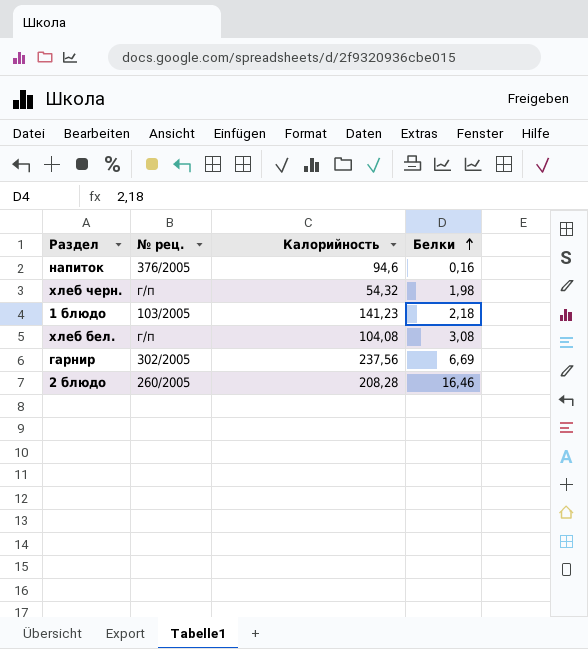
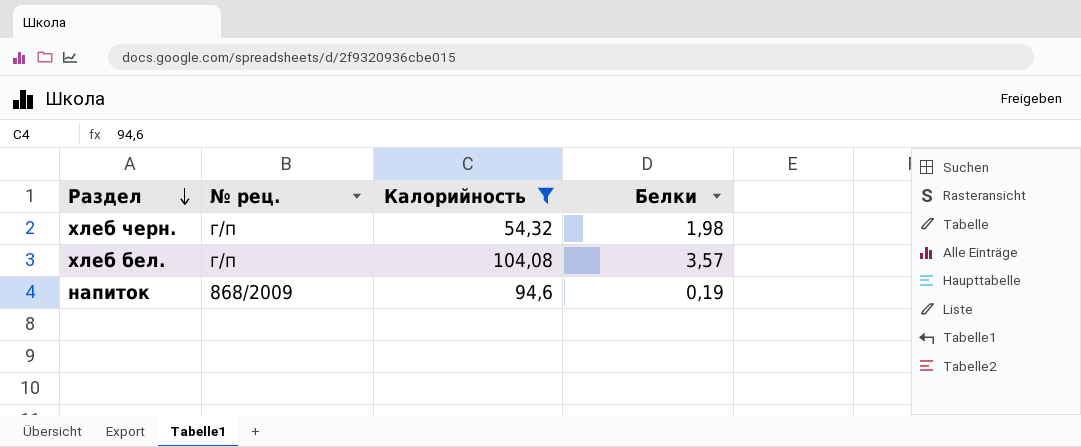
filter: none -> Калорийность <= 104,08
row order: Белки ascending -> Раздел descending
хлеб бел. | Белки: 3,08 -> 3,57
напиток | № рец.: 376/2005 -> 868/2009
напиток | Белки: 0,16 -> 0,19

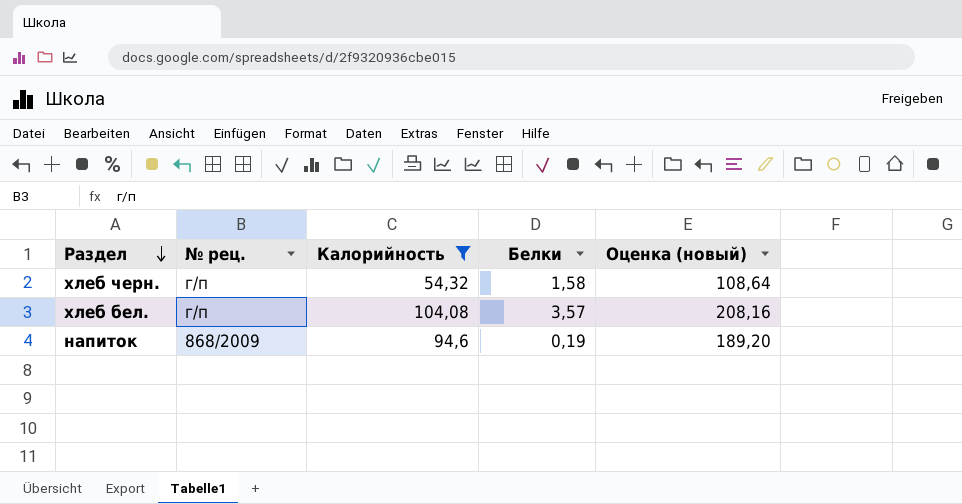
column Оценка (новый) | formula: none -> [Калорийность] * 2
хлеб черн. | Белки: 1,98 -> 1,58

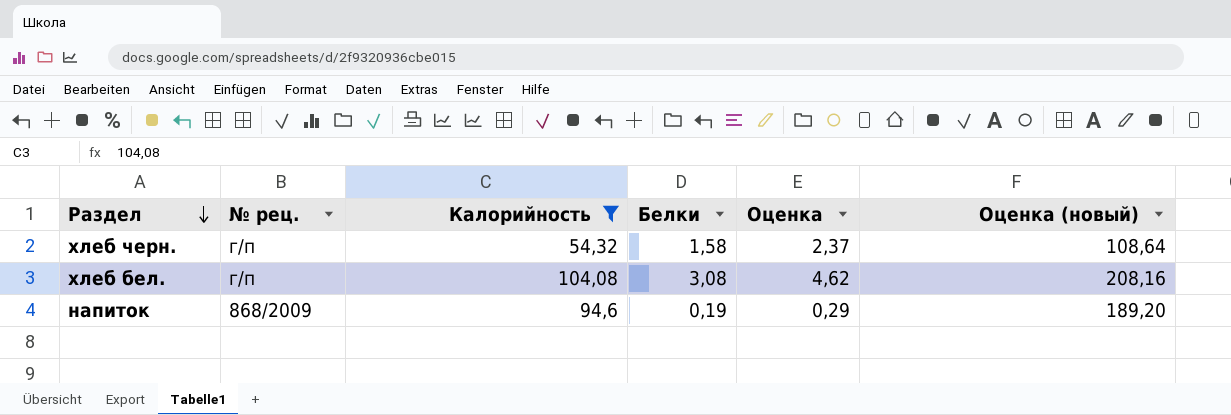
column Оценка | formula: none -> [Белки] * 1,5
хлеб бел. | Белки: 3,57 -> 3,08

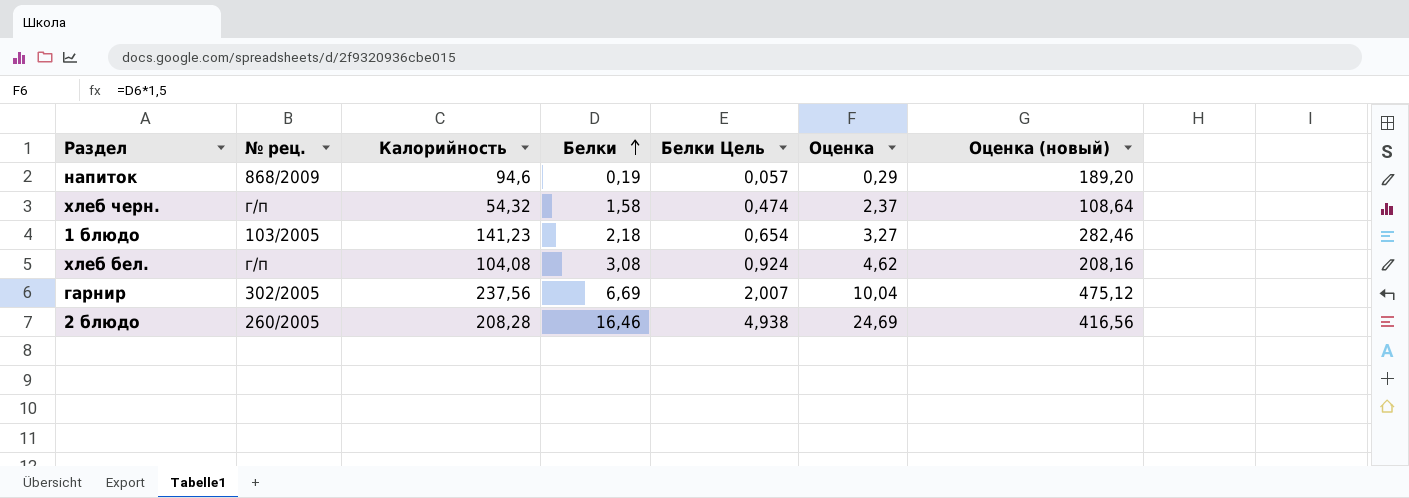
filter: Калорийность <= 104,08 -> none
row order: Раздел descending -> Белки ascending
column Белки Цель | formula: none -> [Белки] * 0,3

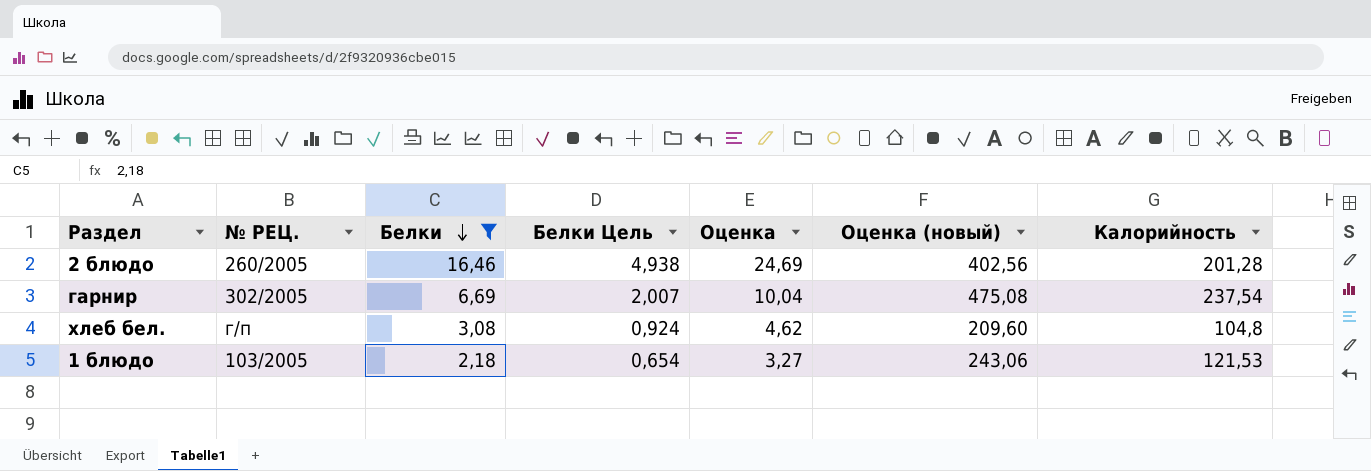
filter: none -> Белки >= 2,18
row order: Белки ascending -> Белки descending
column name: № рец. -> № РЕЦ.
column Калорийность | position: 3 -> 7
2 блюдо | Оценка (новый): 416,56 -> 402,56
2 блюдо | Калорийность: 208,28 -> 201,28
гарнир | Оценка (новый): 475,12 -> 475,08
гарнир | Калорийность: 237,56 -> 237,54
хлеб бел. | Оценка (новый): 208,16 -> 209,60
хлеб бел. | Калорийность: 104,08 -> 104,8
1 блюдо | Оценка (новый): 282,46 -> 243,06
1 блюдо | Калорийность: 141,23 -> 121,53

